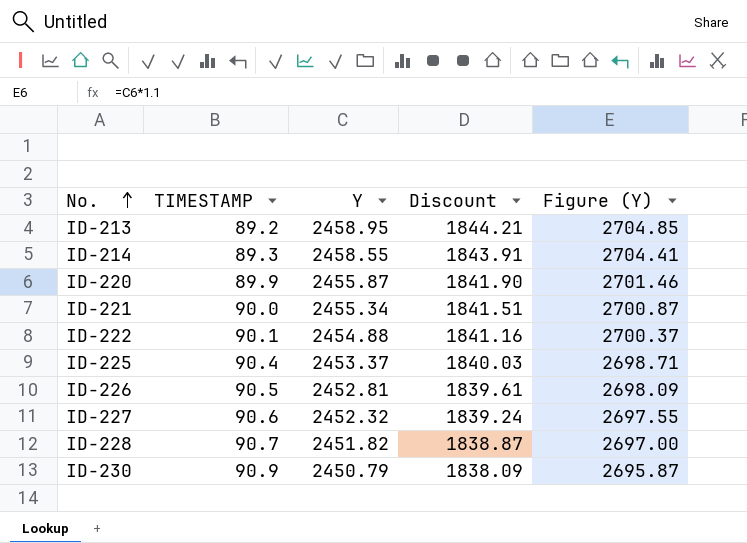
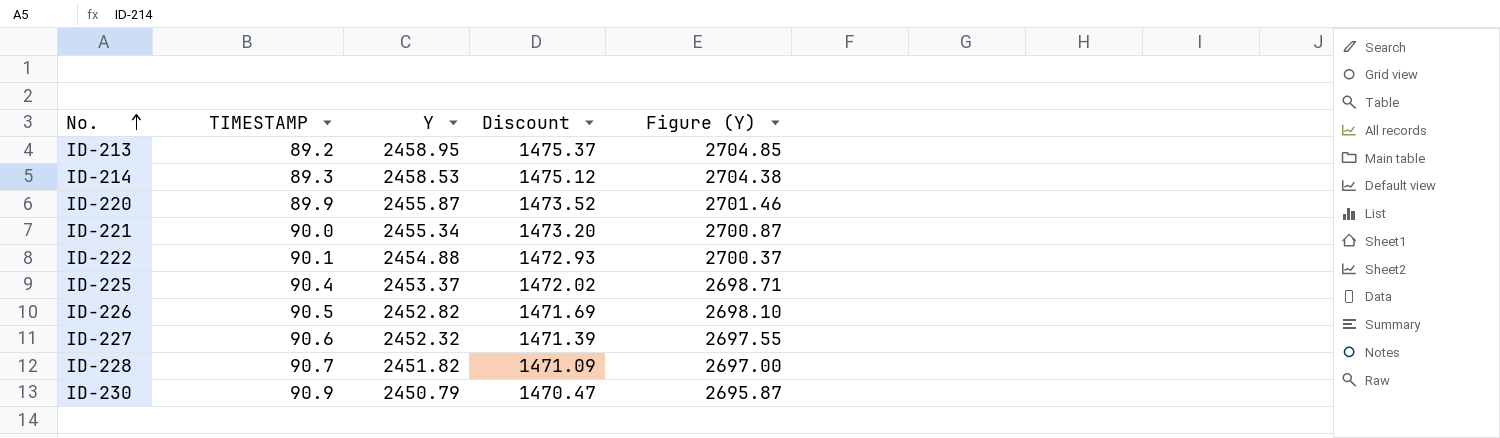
column Discount | formula: [Y] * 0.75 -> [Y] * 0.6
ID-214 | Y: 2458.55 -> 2458.53
ID-214 | Figure (Y): 2704.41 -> 2704.38
ID-226 | Y: 2452.81 -> 2452.82
ID-226 | Figure (Y): 2698.09 -> 2698.10

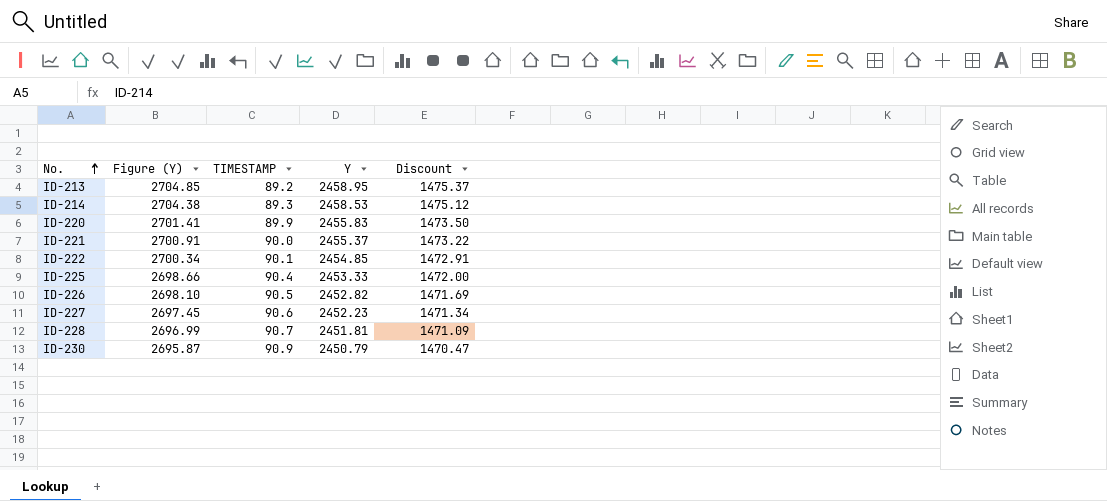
column Figure (Y) | position: 5 -> 2
ID-220 | Figure (Y): 2701.46 -> 2701.41
ID-220 | Y: 2455.87 -> 2455.83
ID-220 | Discount: 1473.52 -> 1473.50
ID-221 | Figure (Y): 2700.87 -> 2700.91
ID-221 | Y: 2455.34 -> 2455.37
ID-221 | Discount: 1473.20 -> 1473.22
ID-222 | Figure (Y): 2700.37 -> 2700.34
ID-222 | Y: 2454.88 -> 2454.85
ID-222 | Discount: 1472.93 -> 1472.91
ID-225 | Figure (Y): 2698.71 -> 2698.66
ID-225 | Y: 2453.37 -> 2453.33
ID-225 | Discount: 1472.02 -> 1472.00
ID-227 | Figure (Y): 2697.55 -> 2697.45
ID-227 | Y: 2452.32 -> 2452.23
ID-227 | Discount: 1471.39 -> 1471.34
ID-228 | Figure (Y): 2697.00 -> 2696.99
ID-228 | Y: 2451.82 -> 2451.81

